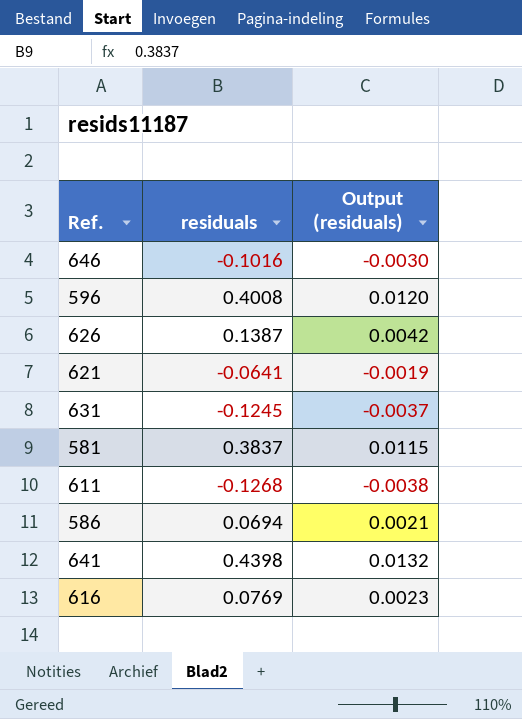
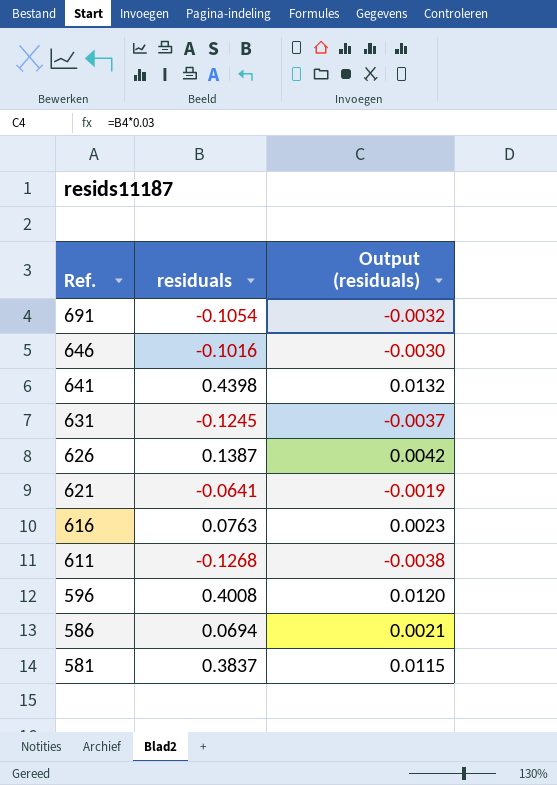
row order: none -> Ref. descending
row 691: none -> -0.1054 | -0.0032
616 | residuals: 0.0769 -> 0.0763

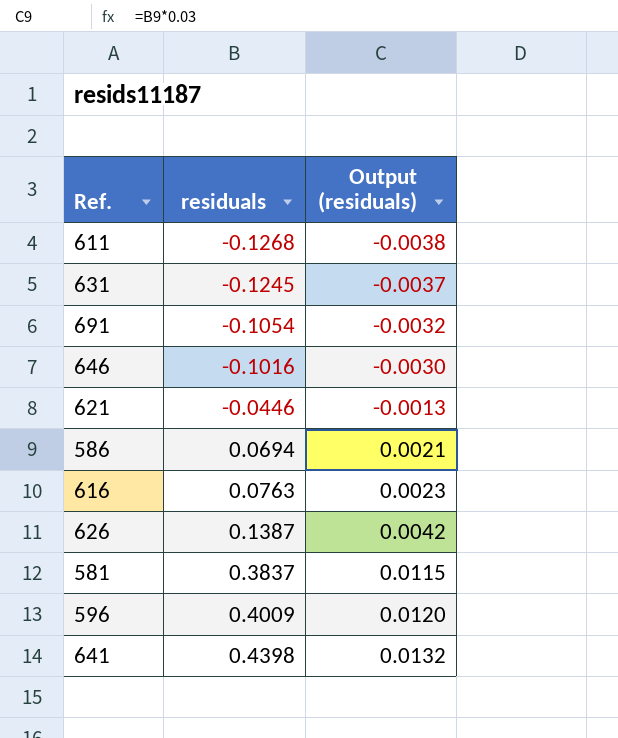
row order: Ref. descending -> residuals ascending
621 | residuals: -0.0641 -> -0.0446
621 | Output (residuals): -0.0019 -> -0.0013
596 | residuals: 0.4008 -> 0.4009

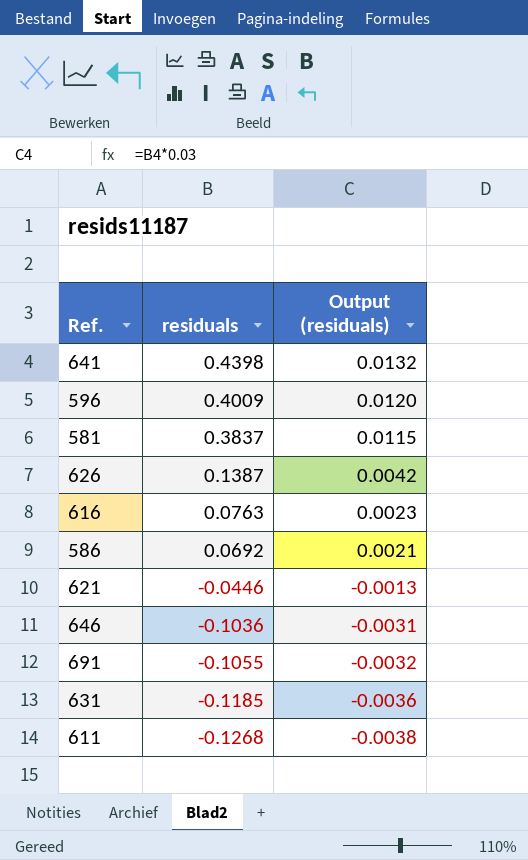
row order: residuals ascending -> residuals descending
586 | residuals: 0.0694 -> 0.0692
646 | residuals: -0.1016 -> -0.1036
646 | Output (residuals): -0.0030 -> -0.0031
691 | residuals: -0.1054 -> -0.1055
631 | residuals: -0.1245 -> -0.1185
631 | Output (residuals): -0.0037 -> -0.0036

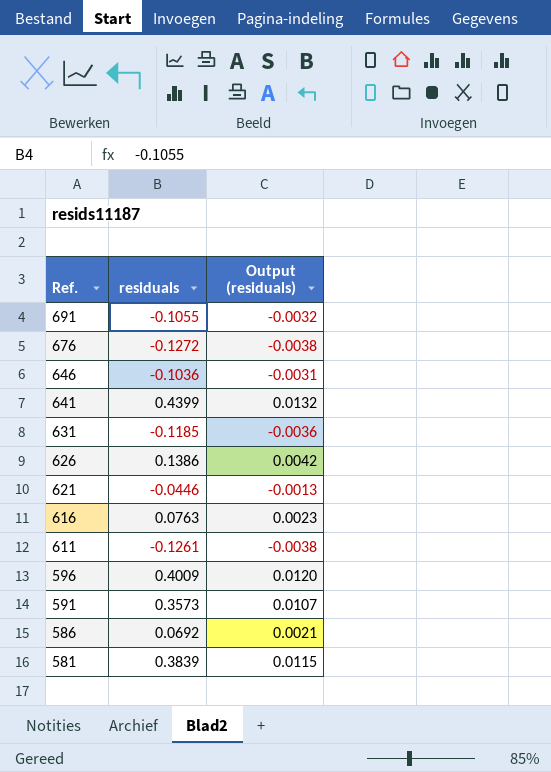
row order: residuals descending -> Ref. descending
row 676: none -> -0.1272 | -0.0038
641 | residuals: 0.4398 -> 0.4399
626 | residuals: 0.1387 -> 0.1386
611 | residuals: -0.1268 -> -0.1261
row 591: none -> 0.3573 | 0.0107
581 | residuals: 0.3837 -> 0.3839

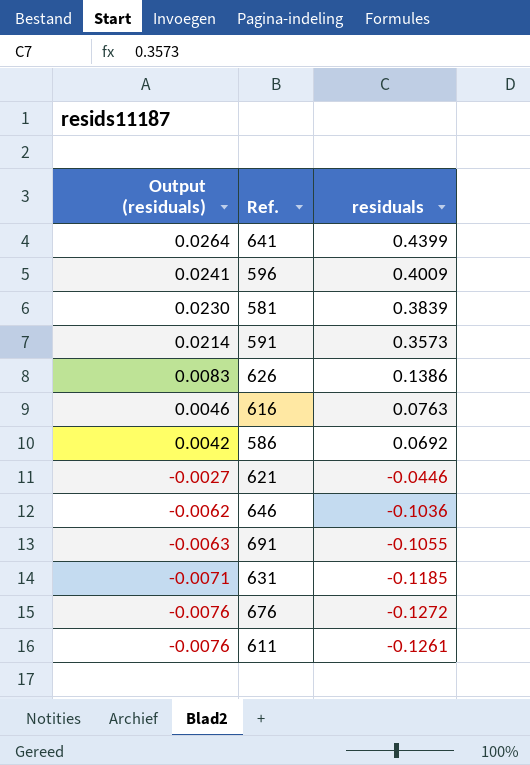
row order: Ref. descending -> Output (residuals) descending
column Output (residuals) | formula: [residuals] * 0.03 -> [residuals] * 0.06
column Output (residuals) | position: 3 -> 1

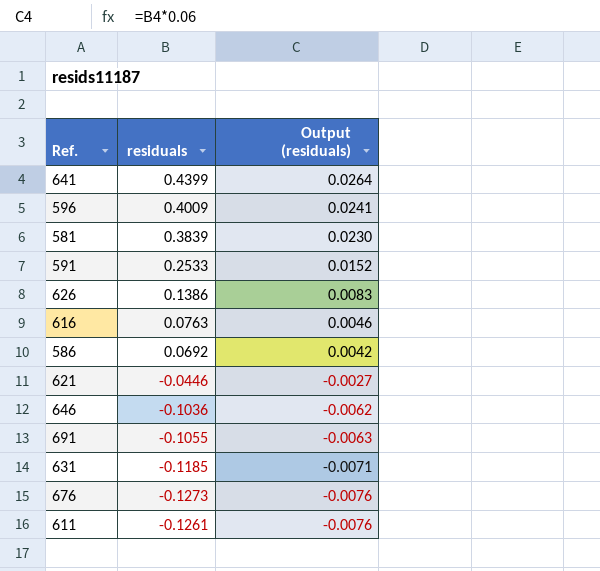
column Output (residuals) | position: 1 -> 3
591 | residuals: 0.3573 -> 0.2533
591 | Output (residuals): 0.0214 -> 0.0152
676 | residuals: -0.1272 -> -0.1273

